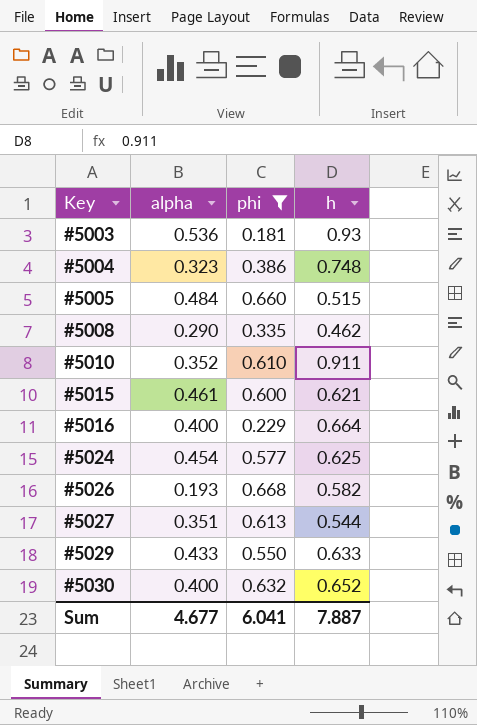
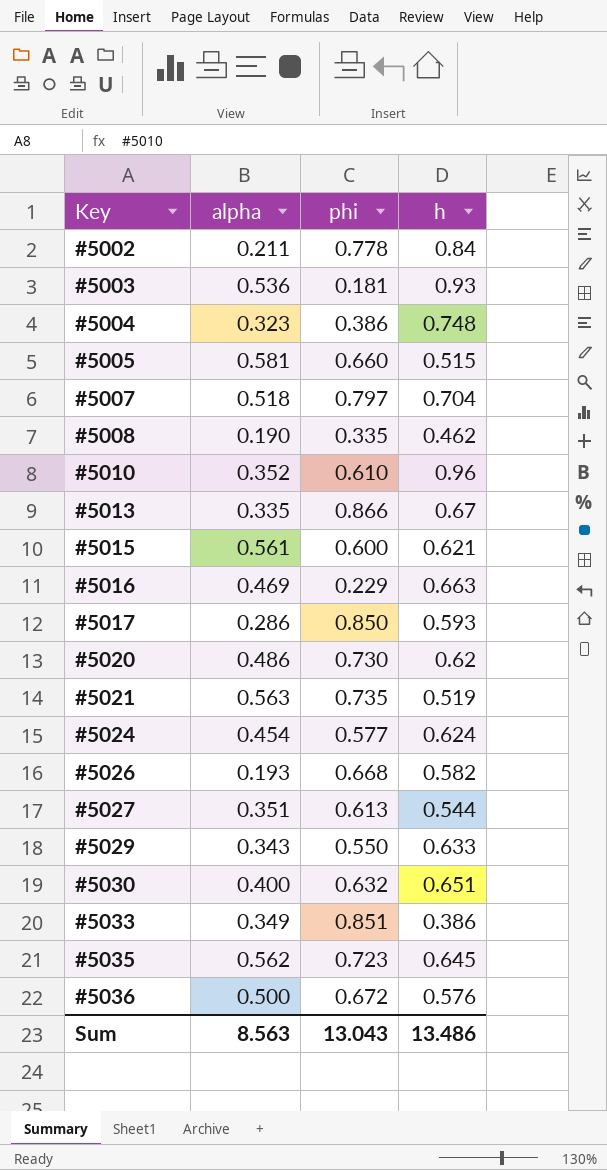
filter: phi <= 0.668 -> none
#5005 | alpha: 0.484 -> 0.581
#5008 | alpha: 0.290 -> 0.190
#5010 | h: 0.911 -> 0.96
#5015 | alpha: 0.461 -> 0.561
#5016 | alpha: 0.400 -> 0.469
#5016 | h: 0.664 -> 0.663
#5024 | h: 0.625 -> 0.624
#5029 | alpha: 0.433 -> 0.343
#5030 | h: 0.652 -> 0.651
Sum | alpha: 4.677 -> 8.563
Sum | phi: 6.041 -> 13.043
Sum | h: 7.887 -> 13.486

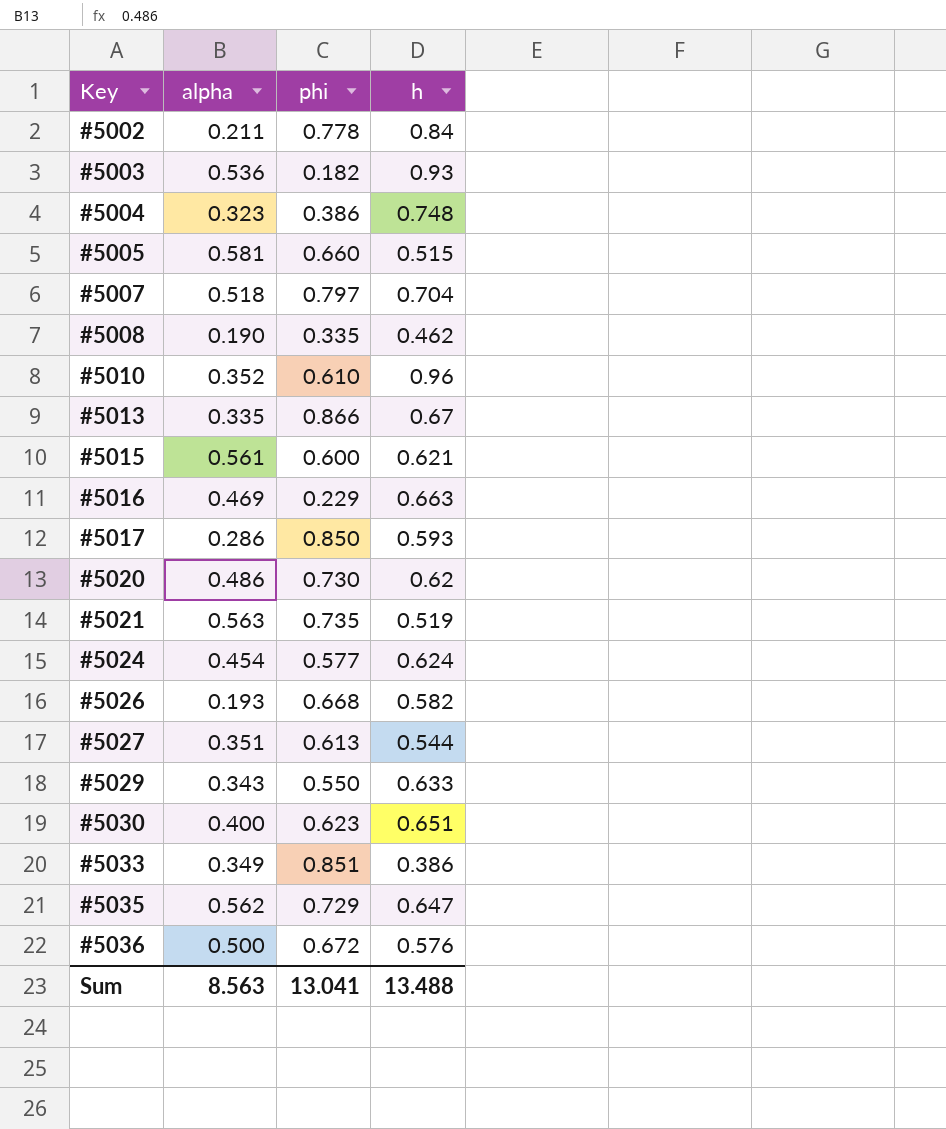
#5003 | phi: 0.181 -> 0.182
#5030 | phi: 0.632 -> 0.623
#5035 | phi: 0.723 -> 0.729
#5035 | h: 0.645 -> 0.647
Sum | phi: 13.043 -> 13.041
Sum | h: 13.486 -> 13.488

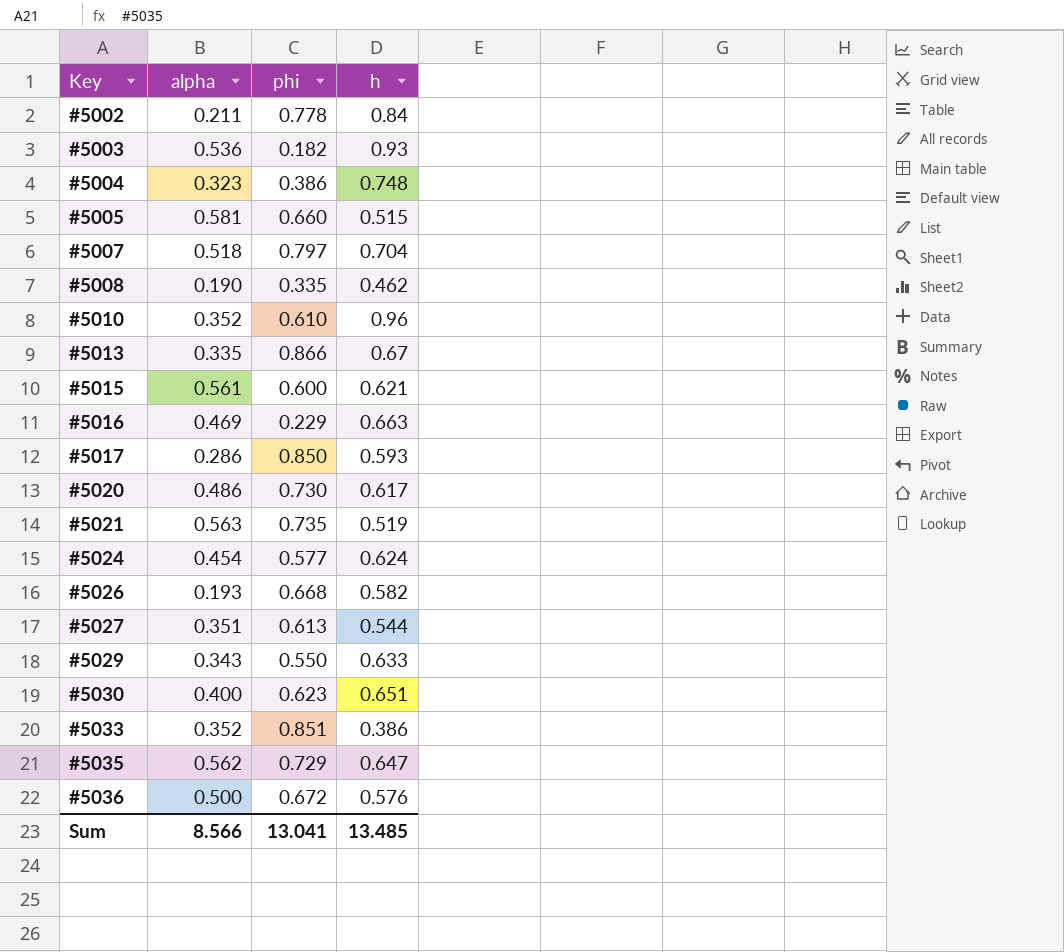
#5020 | h: 0.62 -> 0.617
#5033 | alpha: 0.349 -> 0.352
Sum | alpha: 8.563 -> 8.566
Sum | h: 13.488 -> 13.485

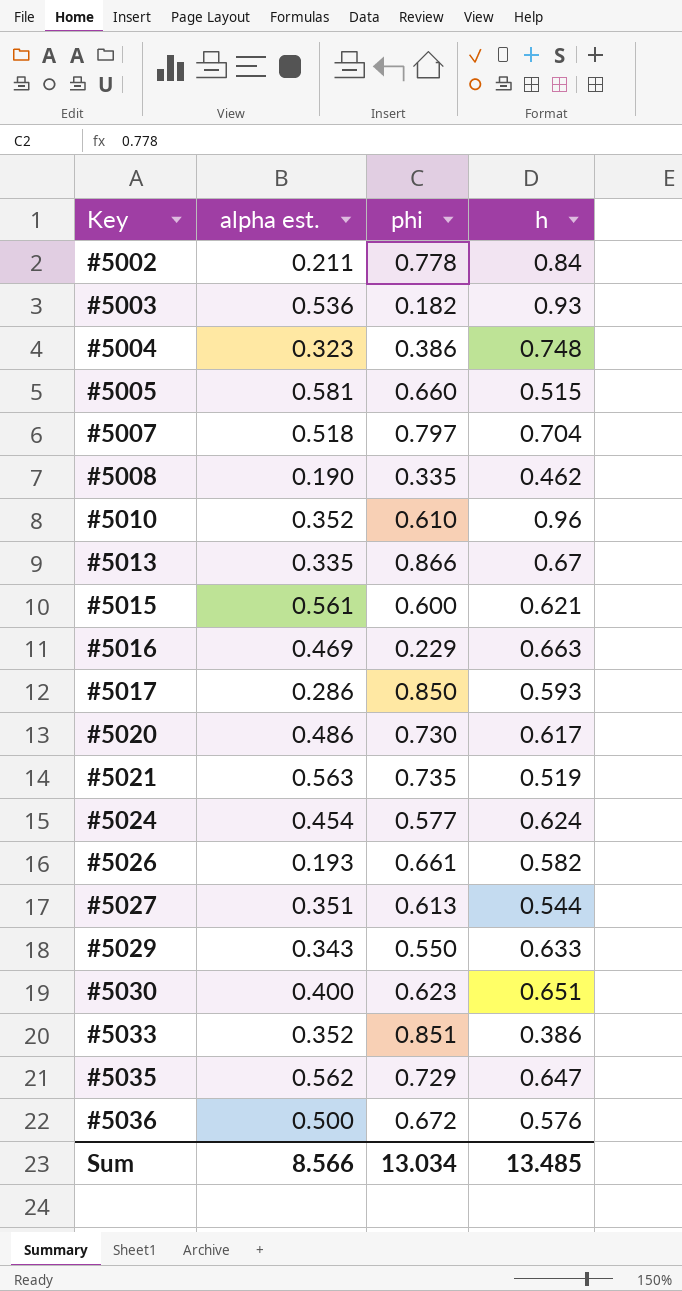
column name: alpha -> alpha est.
#5026 | phi: 0.668 -> 0.661
Sum | phi: 13.041 -> 13.034

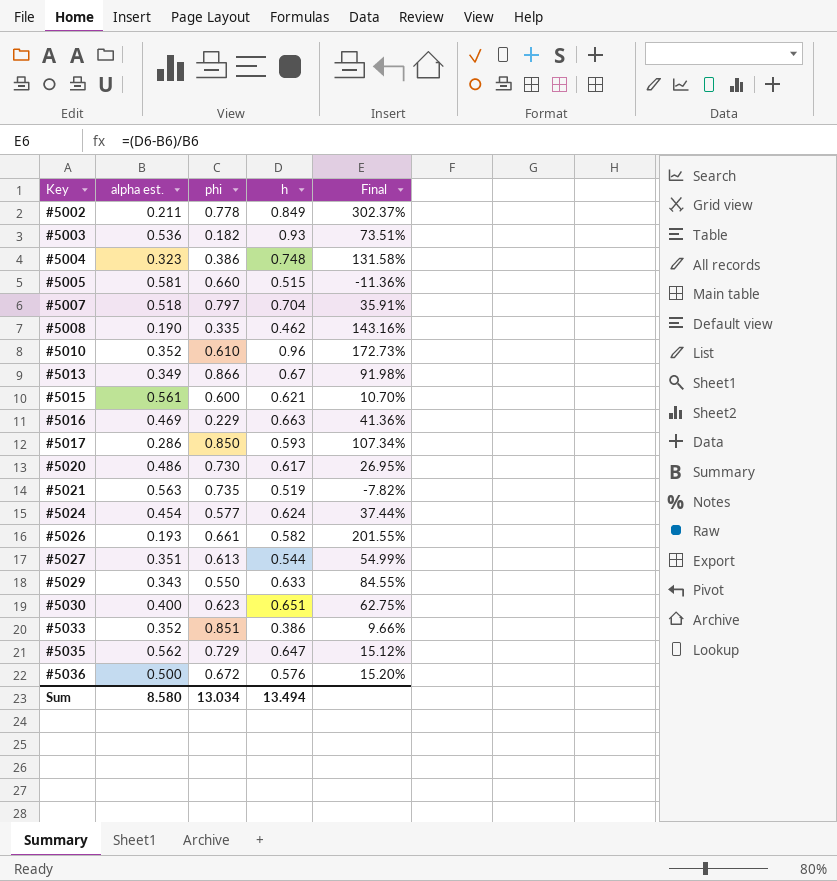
column Final | formula: none -> ([h] - [alpha est.]) / [alpha est.]
#5002 | h: 0.84 -> 0.849
#5013 | alpha est.: 0.335 -> 0.349
Sum | alpha est.: 8.566 -> 8.580
Sum | h: 13.485 -> 13.494

